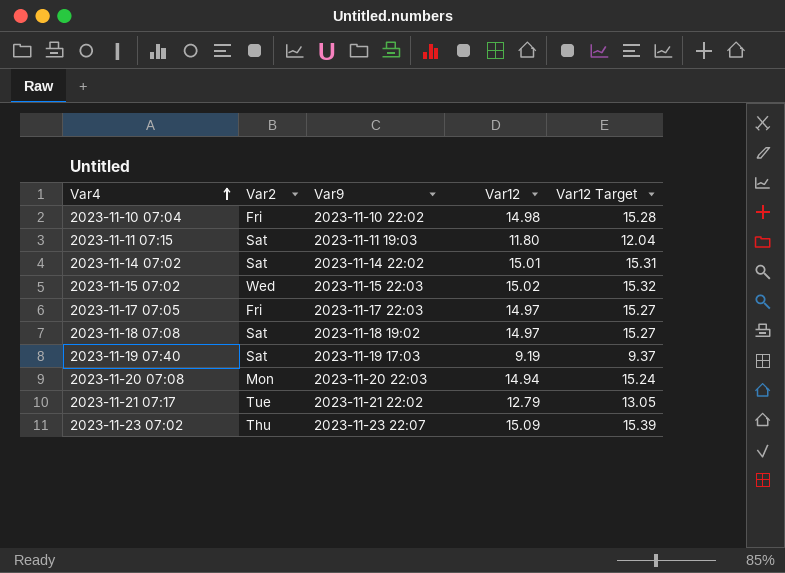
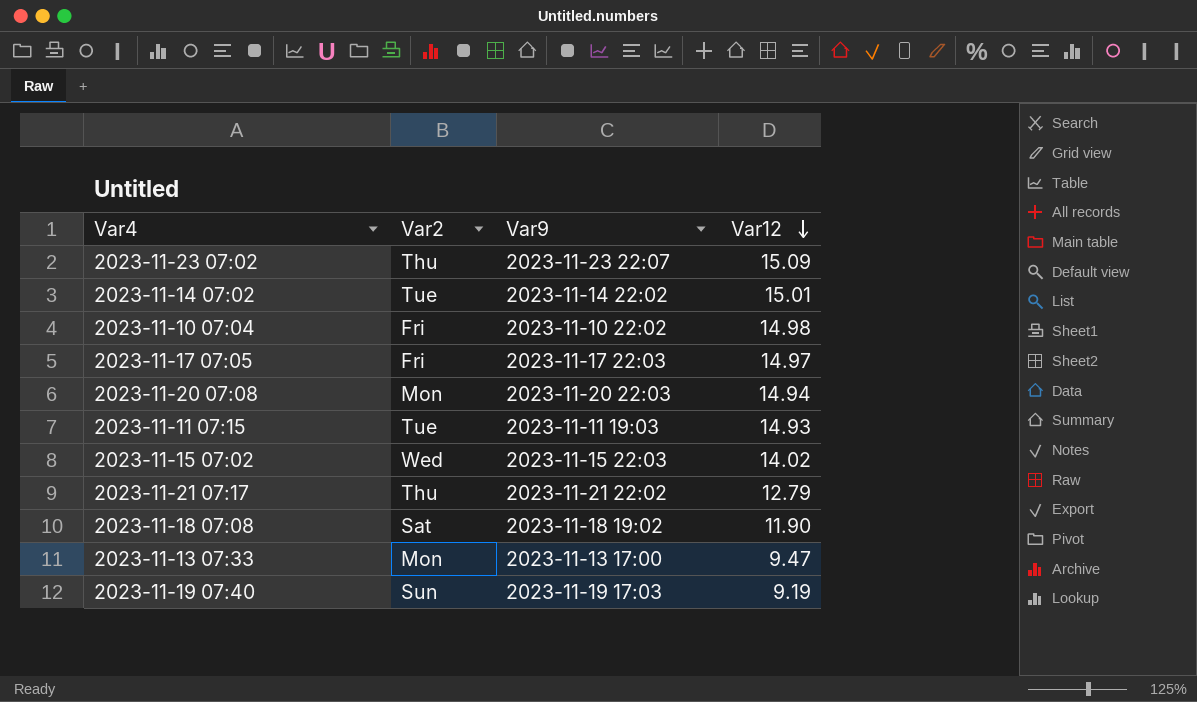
row order: Var4 ascending -> Var12 descending
column Var12 Target | formula: [Var12] * 1.02 -> none
2023-11-14 07:02 | Var2: Sat -> Tue
2023-11-11 07:15 | Var2: Sat -> Tue
2023-11-11 07:15 | Var12: 11.80 -> 14.93
2023-11-15 07:02 | Var12: 15.02 -> 14.02
2023-11-21 07:17 | Var2: Tue -> Thu
2023-11-18 07:08 | Var12: 14.97 -> 11.90
row 2023-11-13 07:33: none -> Mon | 2023-11-13 17:00 | 9.47
2023-11-19 07:40 | Var2: Sat -> Sun

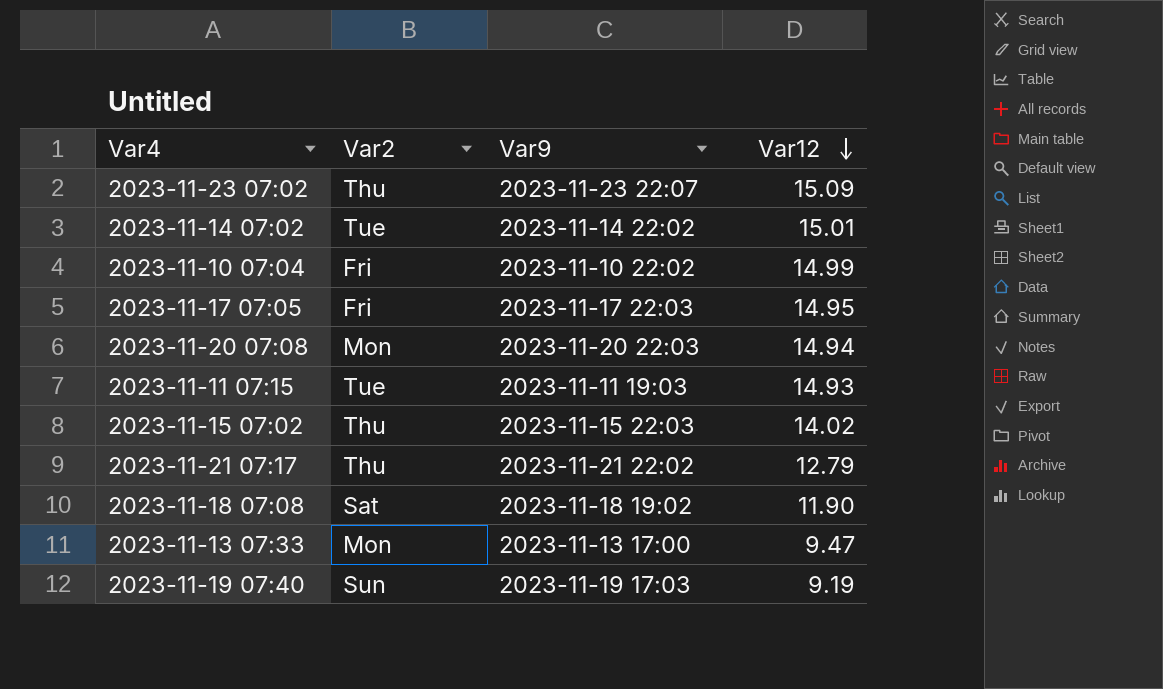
2023-11-10 07:04 | Var12: 14.98 -> 14.99
2023-11-17 07:05 | Var12: 14.97 -> 14.95
2023-11-15 07:02 | Var2: Wed -> Thu

